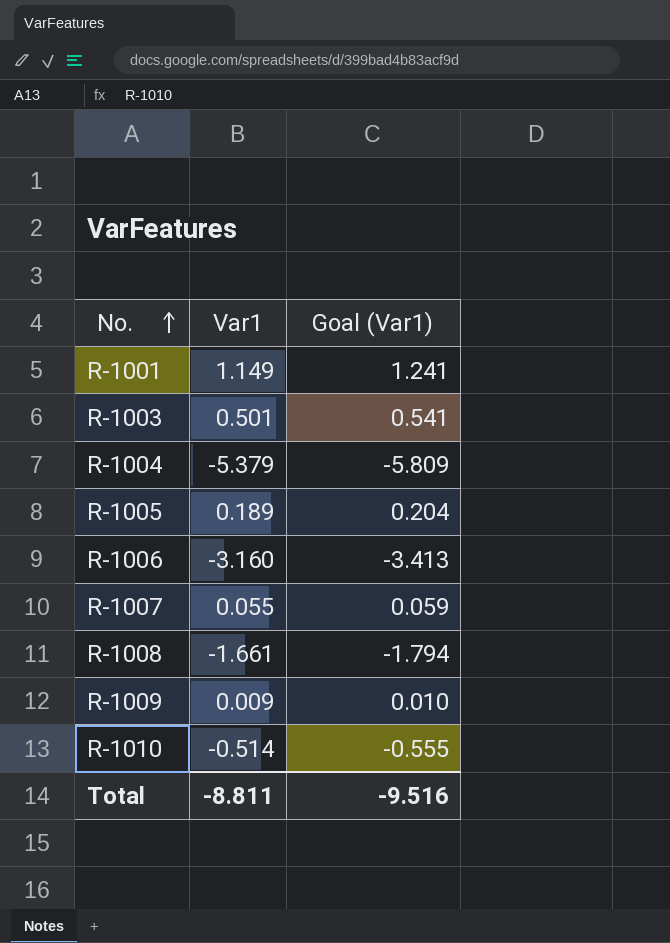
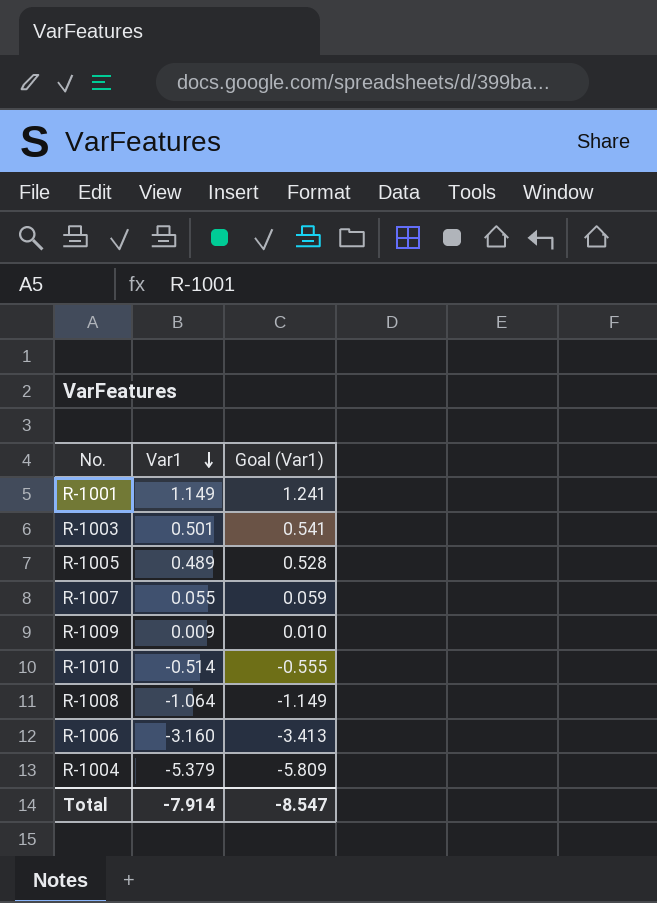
row order: No. ascending -> Var1 descending
R-1005 | Var1: 0.189 -> 0.489
R-1005 | Goal (Var1): 0.204 -> 0.528
R-1008 | Var1: -1.661 -> -1.064
R-1008 | Goal (Var1): -1.794 -> -1.149
Total | Var1: -8.811 -> -7.914
Total | Goal (Var1): -9.516 -> -8.547

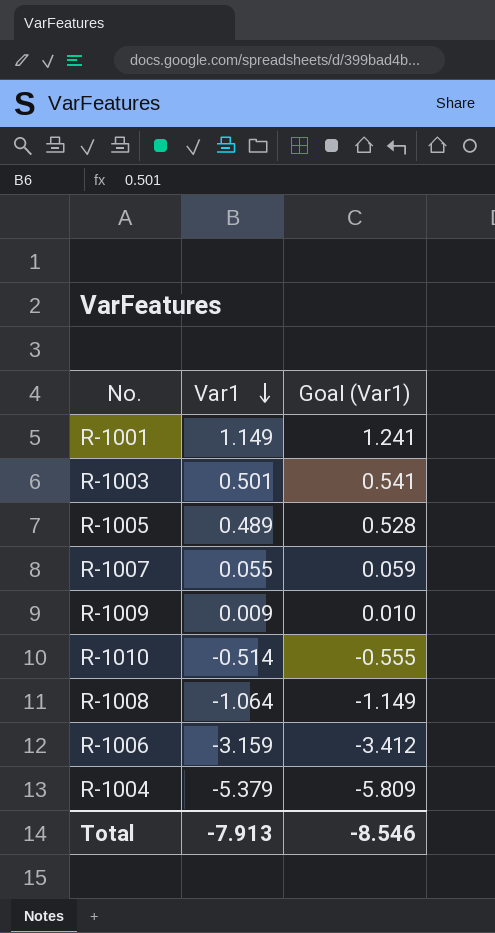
R-1006 | Var1: -3.160 -> -3.159
R-1006 | Goal (Var1): -3.413 -> -3.412
Total | Var1: -7.914 -> -7.913
Total | Goal (Var1): -8.547 -> -8.546

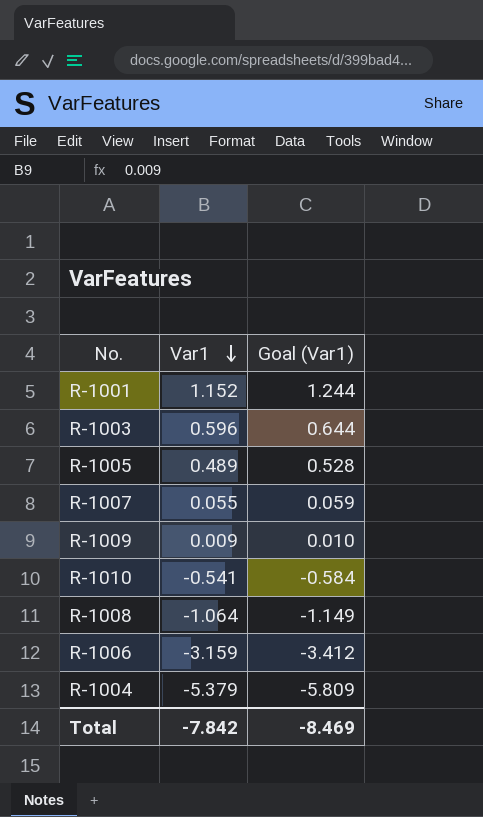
R-1001 | Var1: 1.149 -> 1.152
R-1001 | Goal (Var1): 1.241 -> 1.244
R-1003 | Var1: 0.501 -> 0.596
R-1003 | Goal (Var1): 0.541 -> 0.644
R-1010 | Var1: -0.514 -> -0.541
R-1010 | Goal (Var1): -0.555 -> -0.584
Total | Var1: -7.913 -> -7.842
Total | Goal (Var1): -8.546 -> -8.469

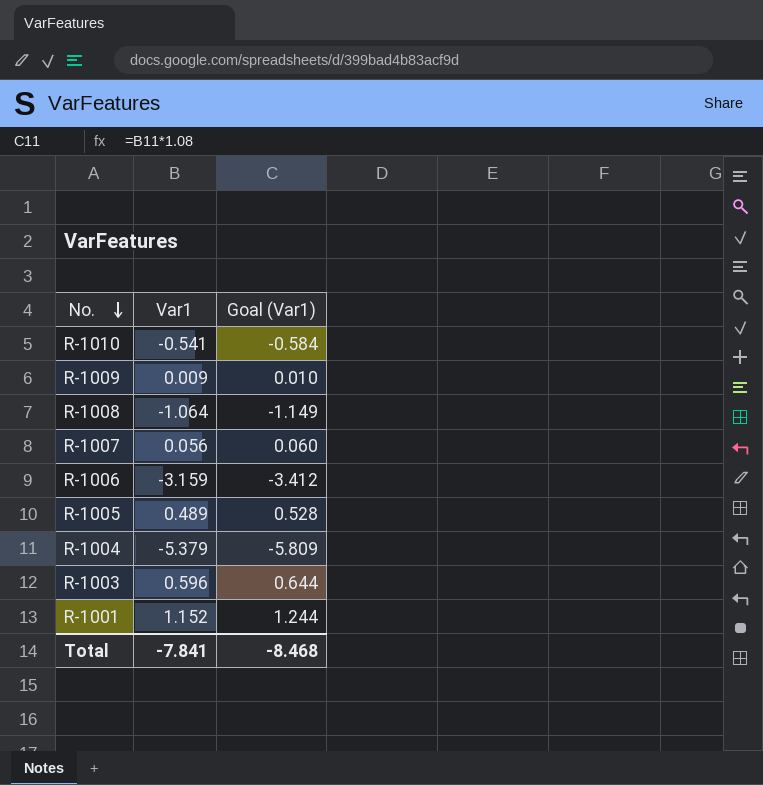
row order: Var1 descending -> No. descending
R-1007 | Var1: 0.055 -> 0.056
R-1007 | Goal (Var1): 0.059 -> 0.060
Total | Var1: -7.842 -> -7.841
Total | Goal (Var1): -8.469 -> -8.468

